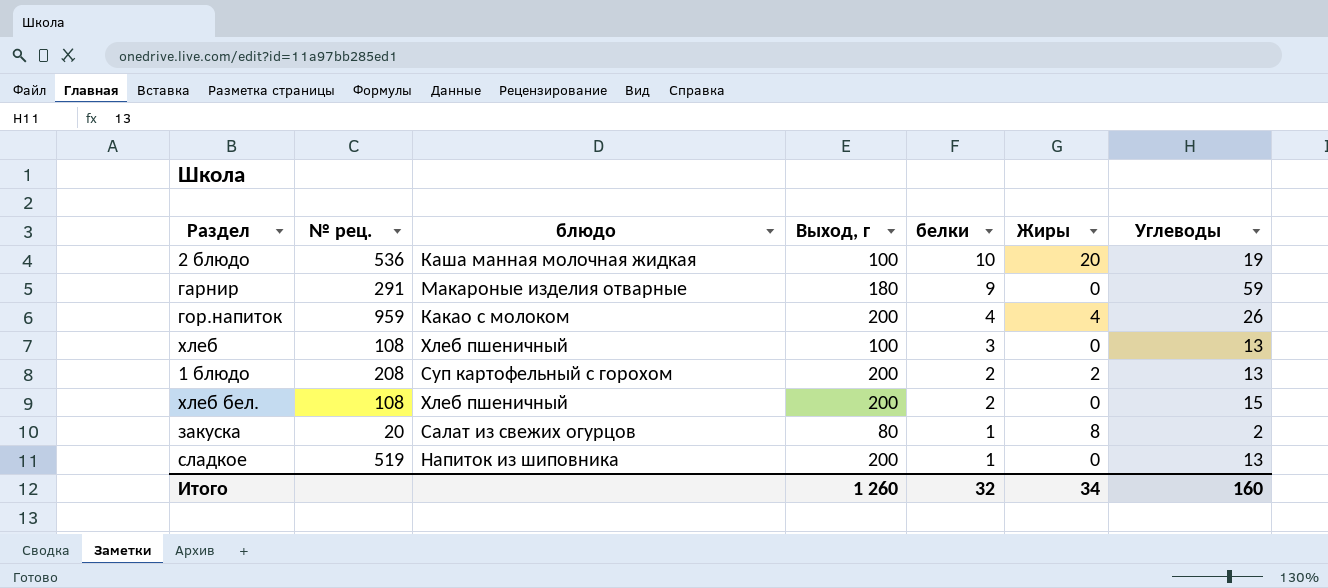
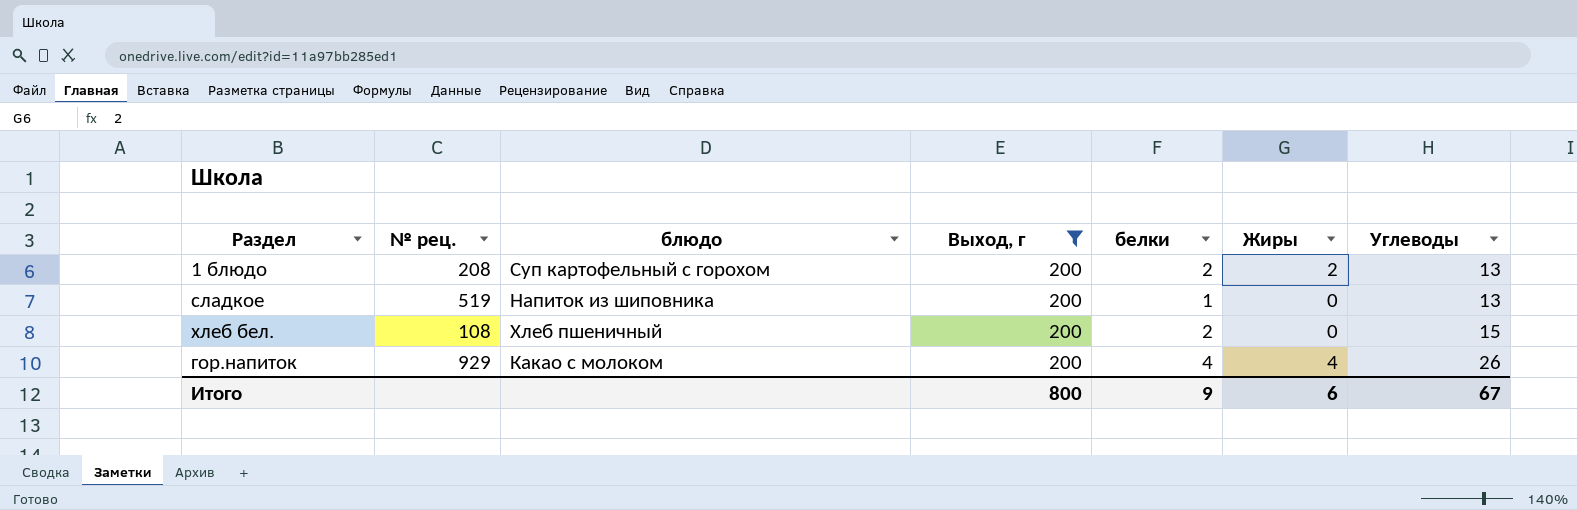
filter: none -> Выход, г = 200
row order: белки descending -> Углеводы ascending
гор.напиток | № рец.: 959 -> 929
Итого | Выход, г: 1 260 -> 800
Итого | белки: 32 -> 9
Итого | Жиры: 34 -> 6
Итого | Углеводы: 160 -> 67

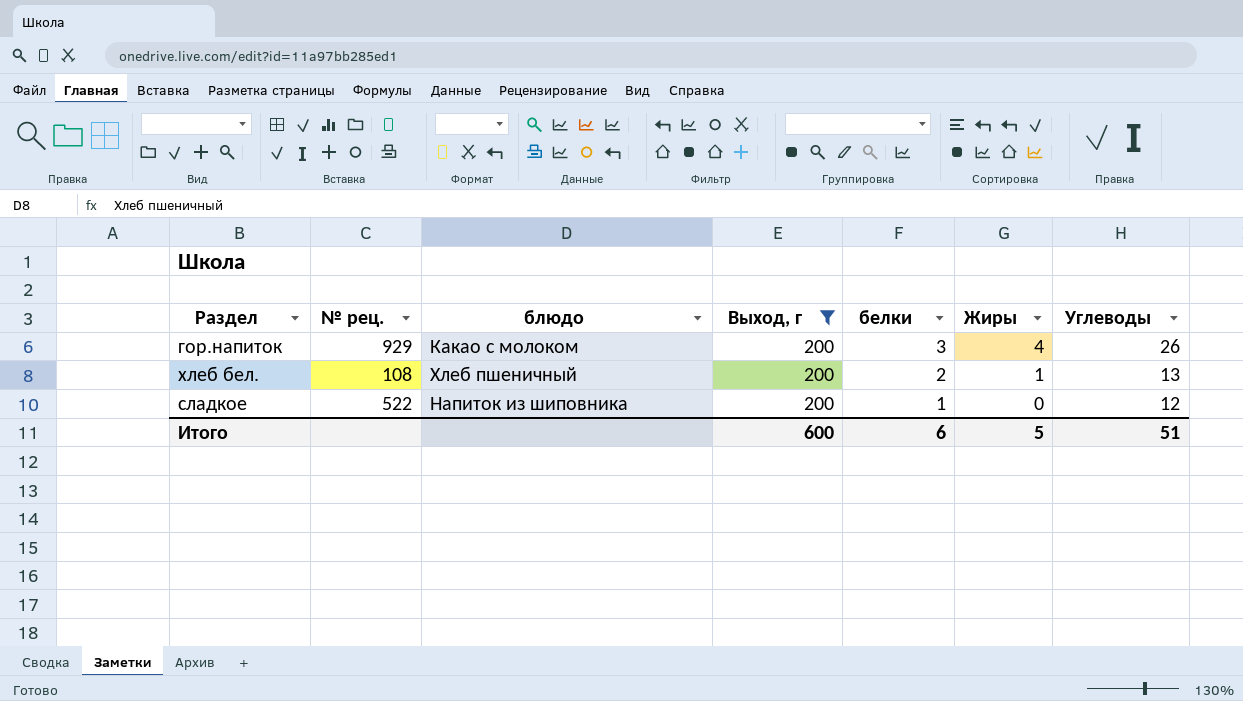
row order: Углеводы ascending -> белки descending
row 1 блюдо: 208 | Суп картофельный с горохом | 200 | 2 | 2 | 13 -> none
гор.напиток | белки: 4 -> 3
хлеб бел. | Жиры: 0 -> 1
хлеб бел. | Углеводы: 15 -> 13
сладкое | № рец.: 519 -> 522
сладкое | Углеводы: 13 -> 12
Итого | Выход, г: 800 -> 600
Итого | белки: 9 -> 6
Итого | Жиры: 6 -> 5
Итого | Углеводы: 67 -> 51

